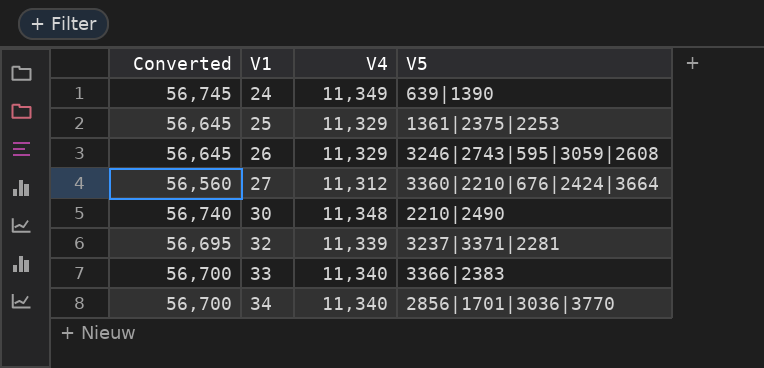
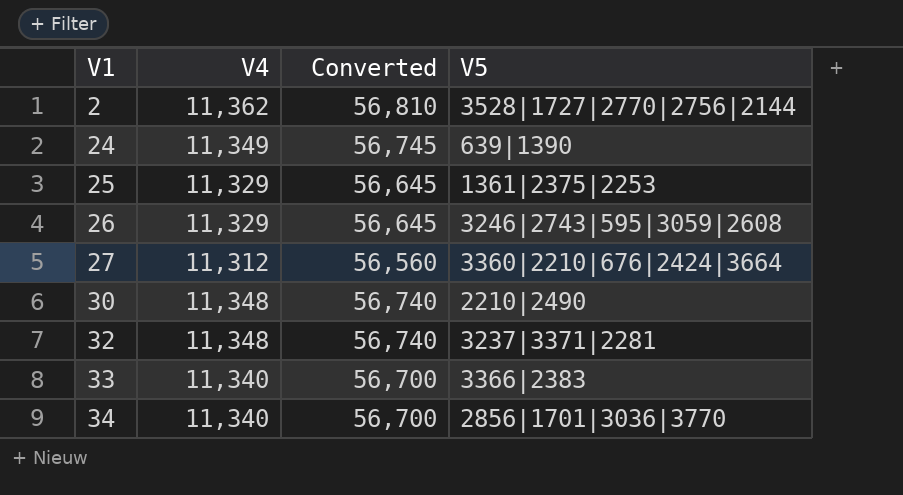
column Converted | position: 1 -> 3
row 2: none -> 11,362 | 56,810 | 3528|1727|2770|2756|2144
32 | V4: 11,339 -> 11,348
32 | Converted: 56,695 -> 56,740

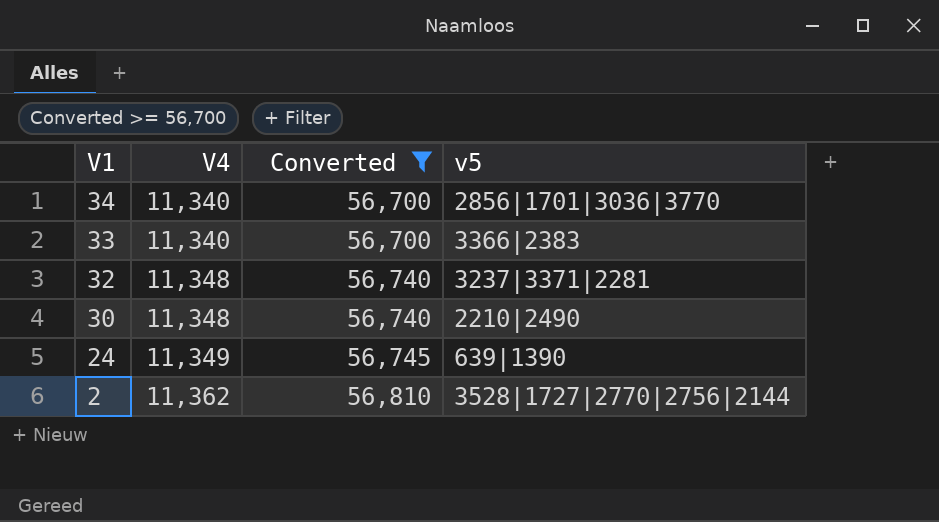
filter: none -> Converted >= 56,700
row order: V1 ascending -> V1 descending
column name: V5 -> v5

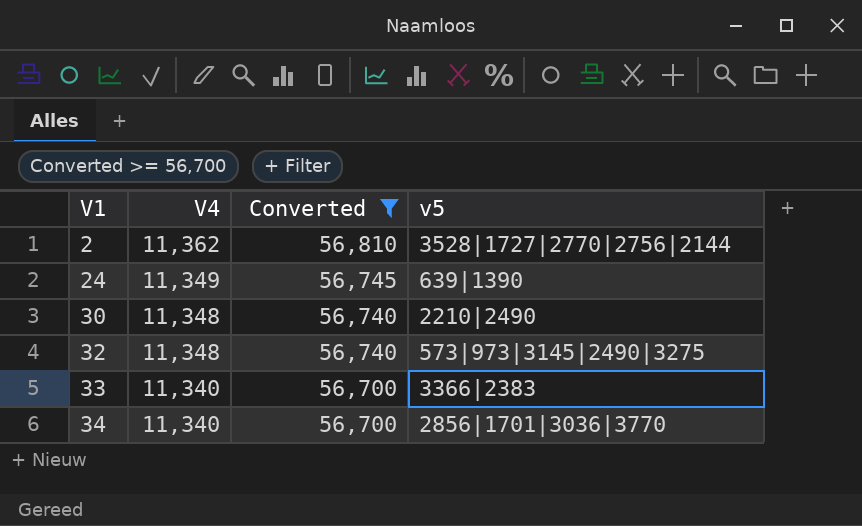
row order: V1 descending -> V1 ascending
32 | v5: 3237|3371|2281 -> 573|973|3145|2490|3275

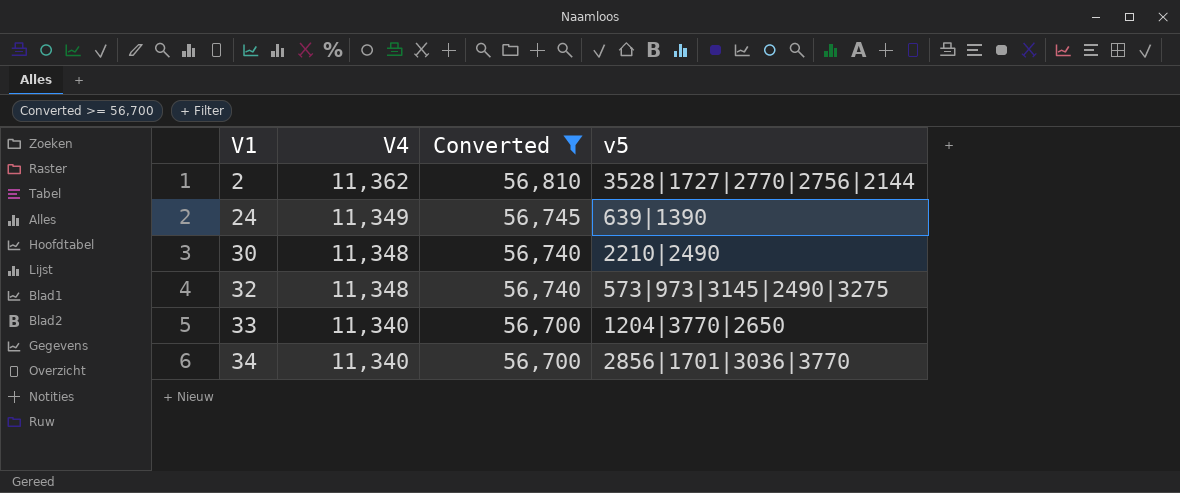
33 | v5: 3366|2383 -> 1204|3770|2650

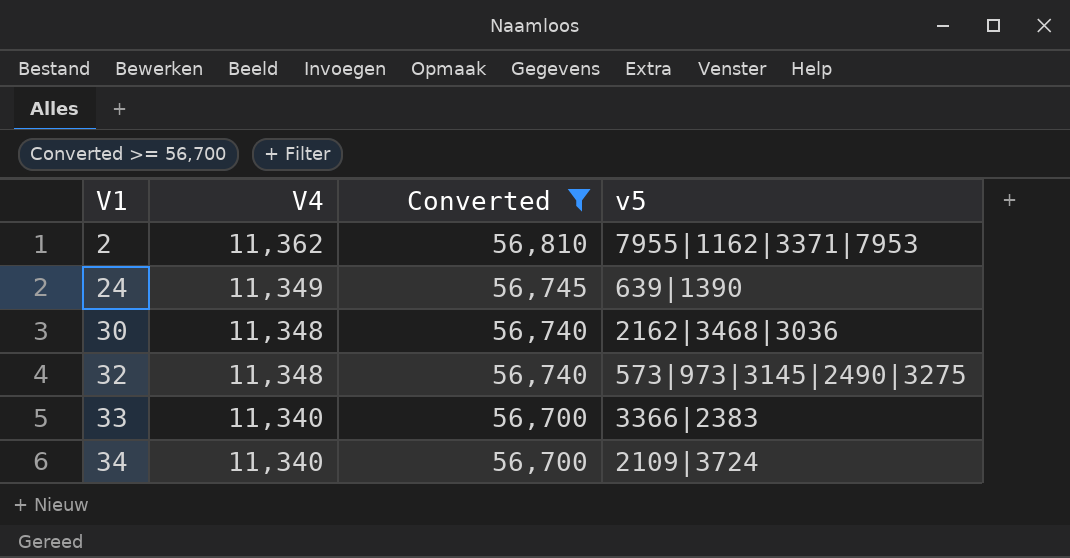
2 | v5: 3528|1727|2770|2756|2144 -> 7955|1162|3371|7953
30 | v5: 2210|2490 -> 2162|3468|3036
33 | v5: 1204|3770|2650 -> 3366|2383
34 | v5: 2856|1701|3036|3770 -> 2109|3724

